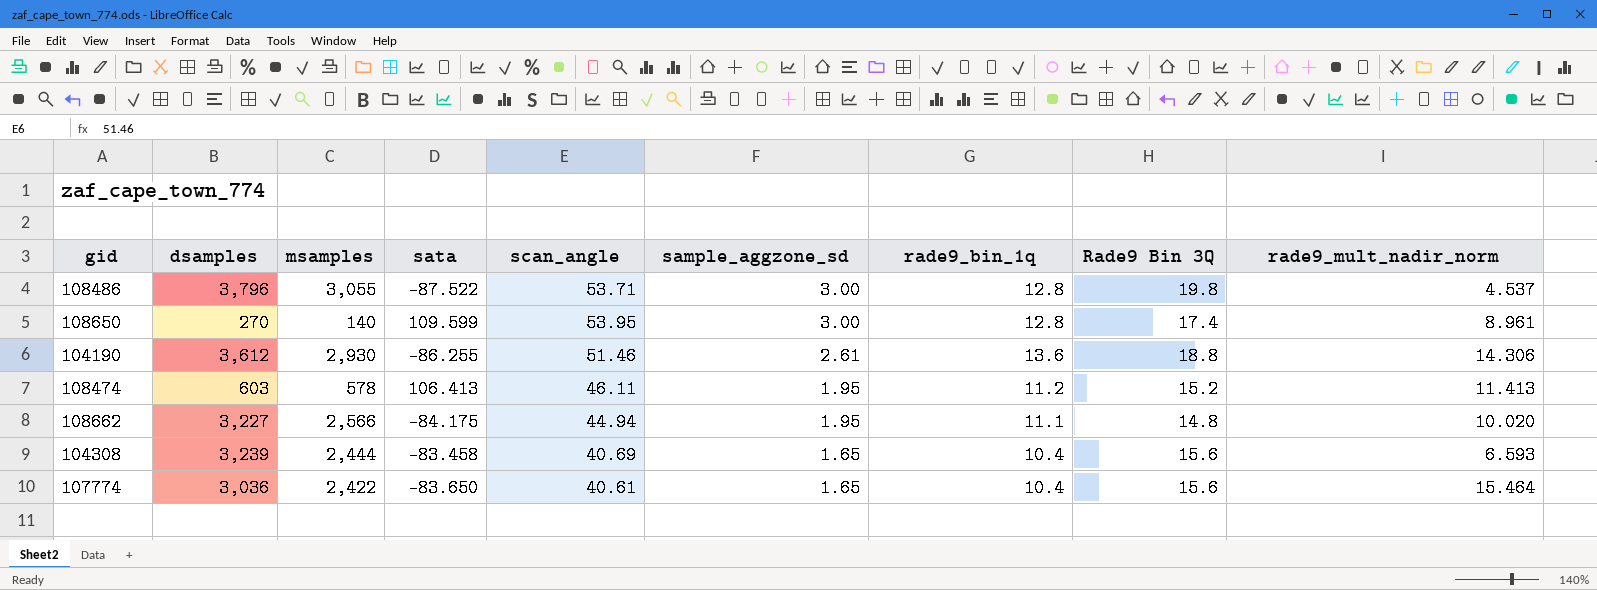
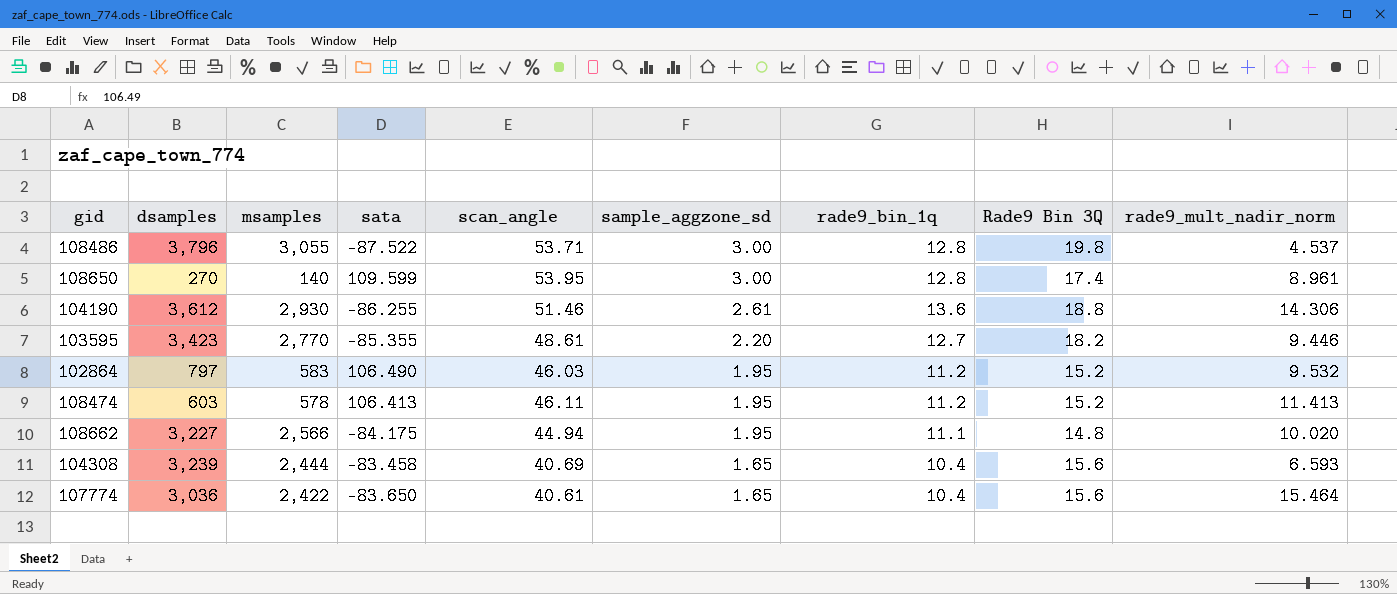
row 103595: none -> 3,423 | 2,770 | -85.355 | 48.61 | 2.20 | 12.7 | 18.2 | 9.446
row 102864: none -> 797 | 583 | 106.490 | 46.03 | 1.95 | 11.2 | 15.2 | 9.532

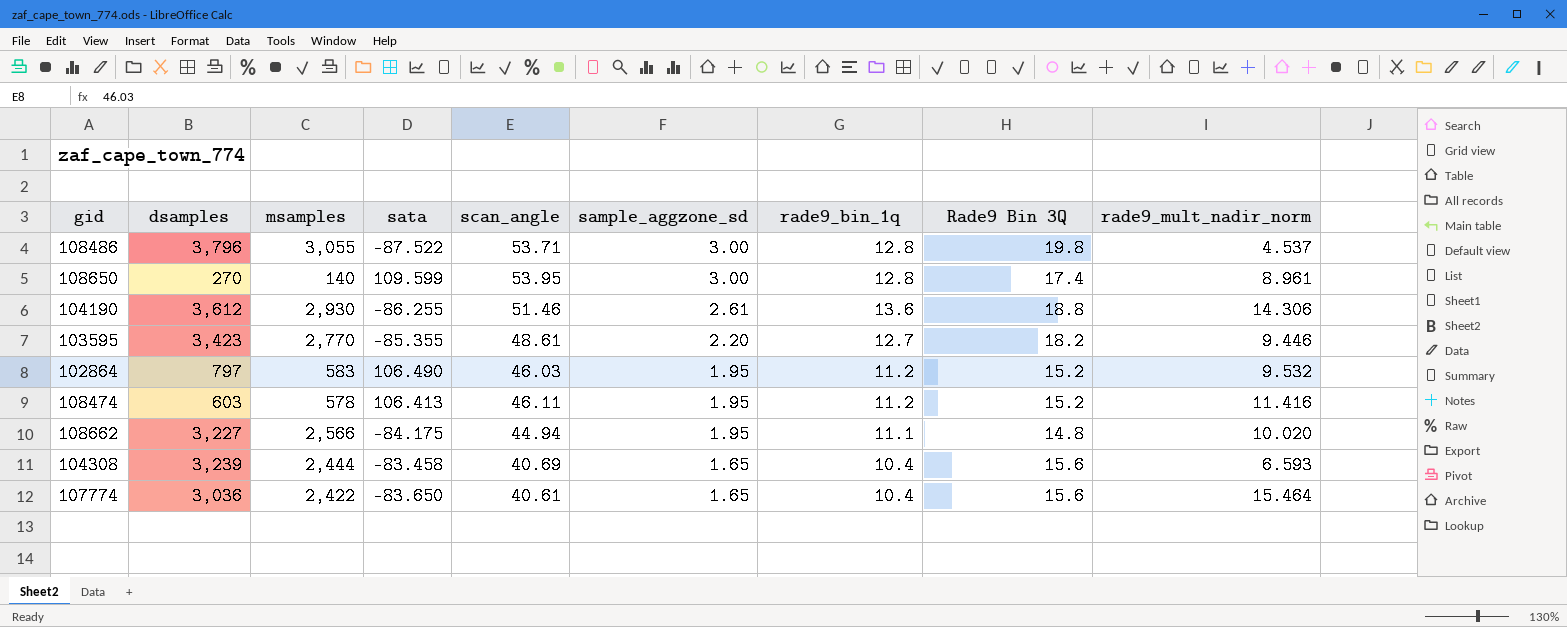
108474 | rade9_mult_nadir_norm: 11.413 -> 11.416

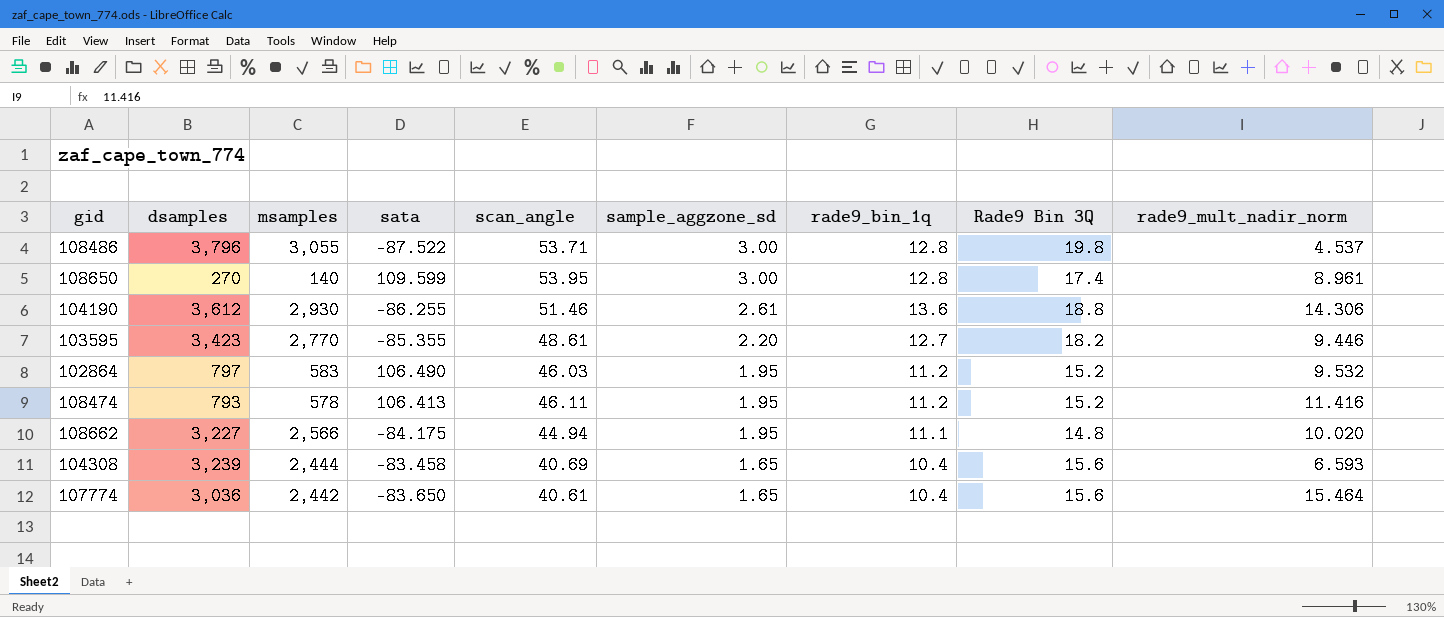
108474 | dsamples: 603 -> 793
107774 | msamples: 2,422 -> 2,442

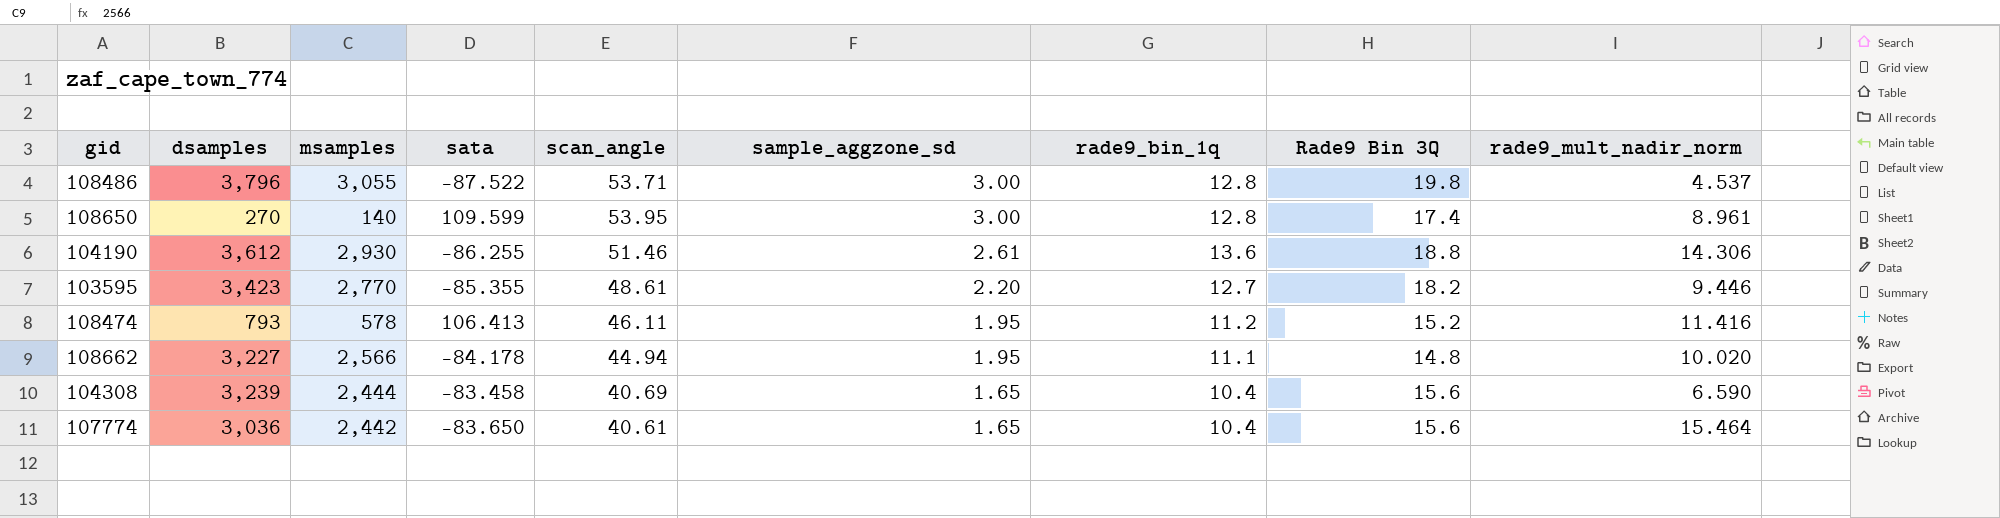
row 102864: 797 | 583 | 106.490 | 46.03 | 1.95 | 11.2 | 15.2 | 9.532 -> none
108662 | sata: -84.175 -> -84.178
104308 | rade9_mult_nadir_norm: 6.593 -> 6.590

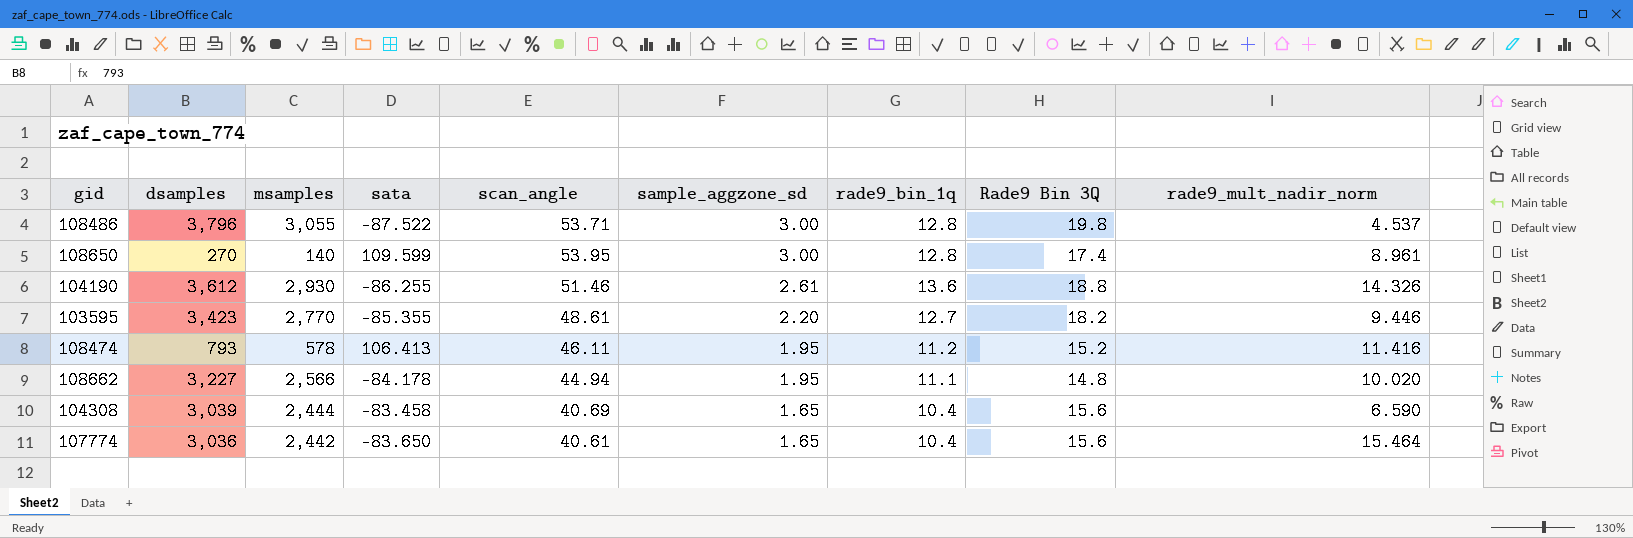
104190 | rade9_mult_nadir_norm: 14.306 -> 14.326
104308 | dsamples: 3,239 -> 3,039

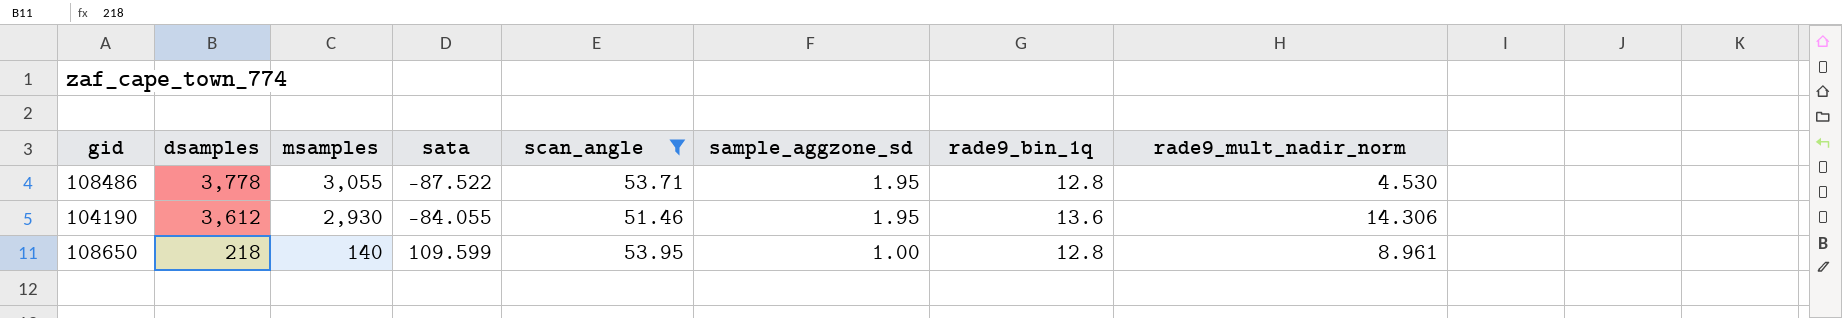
filter: none -> scan_angle >= 51.46
row order: sample_aggzone_sd descending -> dsamples descending
column Rade9 Bin 3Q | position: 8 -> none
108486 | dsamples: 3,796 -> 3,778
108486 | sample_aggzone_sd: 3.00 -> 1.95
108486 | rade9_mult_nadir_norm: 4.537 -> 4.530
104190 | sata: -86.255 -> -84.055
104190 | sample_aggzone_sd: 2.61 -> 1.95
104190 | rade9_mult_nadir_norm: 14.326 -> 14.306
108650 | dsamples: 270 -> 218
108650 | sample_aggzone_sd: 3.00 -> 1.00

